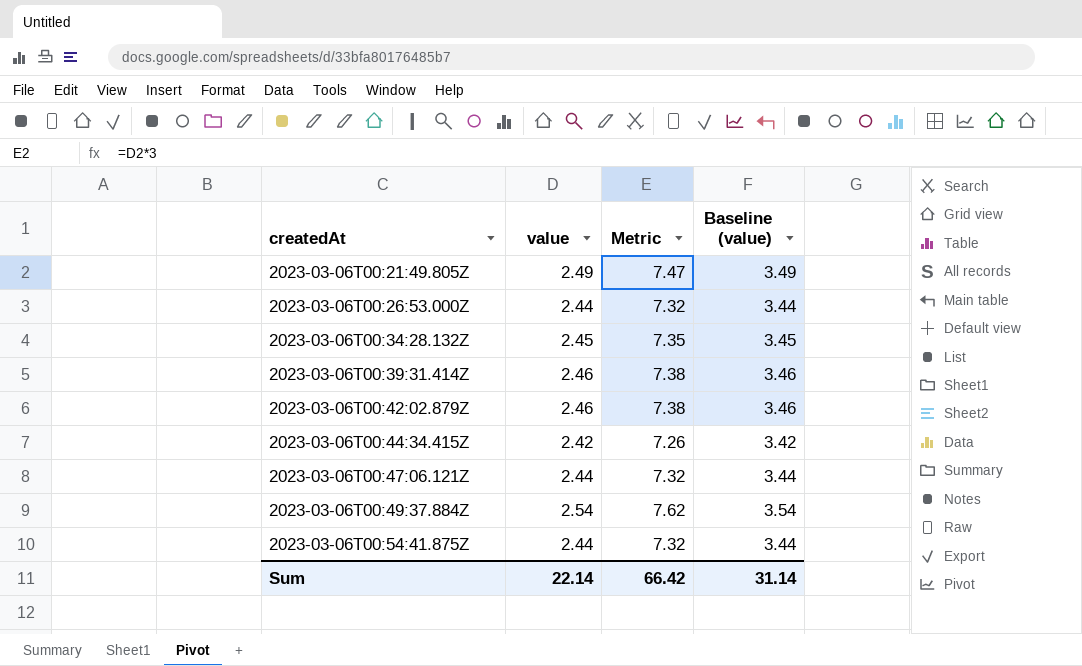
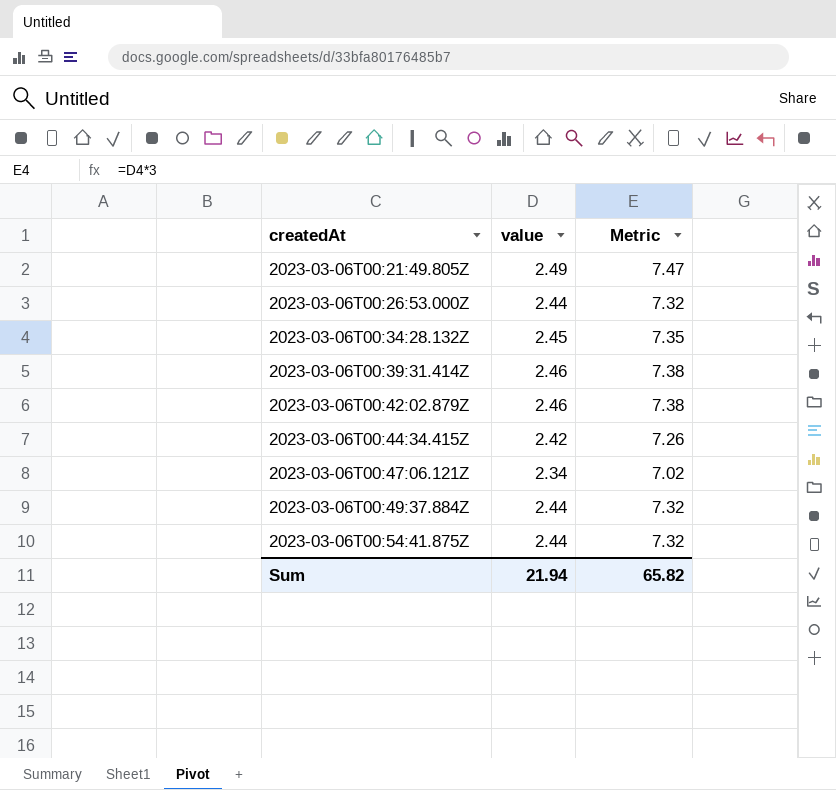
column Baseline (value) | formula: [value] + 1 -> none
2023-03-06T00:47:06.121Z | value: 2.44 -> 2.34
2023-03-06T00:47:06.121Z | Metric: 7.32 -> 7.02
2023-03-06T00:49:37.884Z | value: 2.54 -> 2.44
2023-03-06T00:49:37.884Z | Metric: 7.62 -> 7.32
Sum | value: 22.14 -> 21.94
Sum | Metric: 66.42 -> 65.82

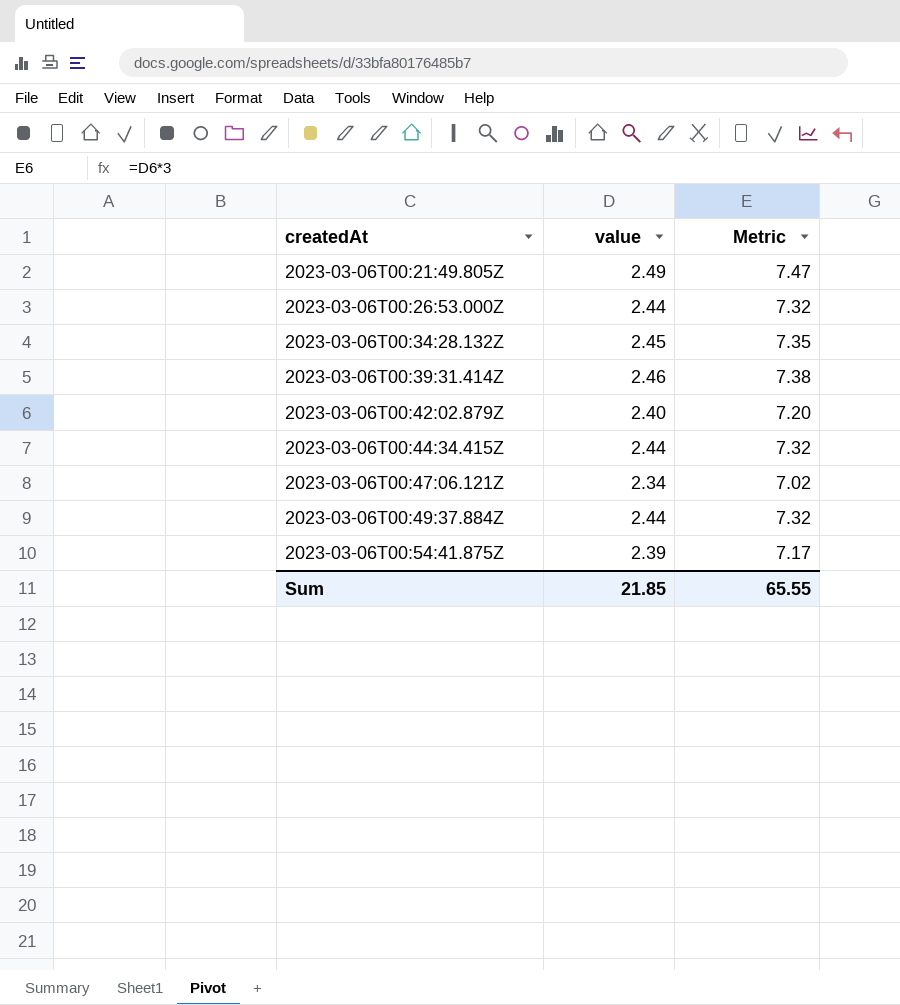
2023-03-06T00:42:02.879Z | value: 2.46 -> 2.40
2023-03-06T00:42:02.879Z | Metric: 7.38 -> 7.20
2023-03-06T00:44:34.415Z | value: 2.42 -> 2.44
2023-03-06T00:44:34.415Z | Metric: 7.26 -> 7.32
2023-03-06T00:54:41.875Z | value: 2.44 -> 2.39
2023-03-06T00:54:41.875Z | Metric: 7.32 -> 7.17
Sum | value: 21.94 -> 21.85
Sum | Metric: 65.82 -> 65.55

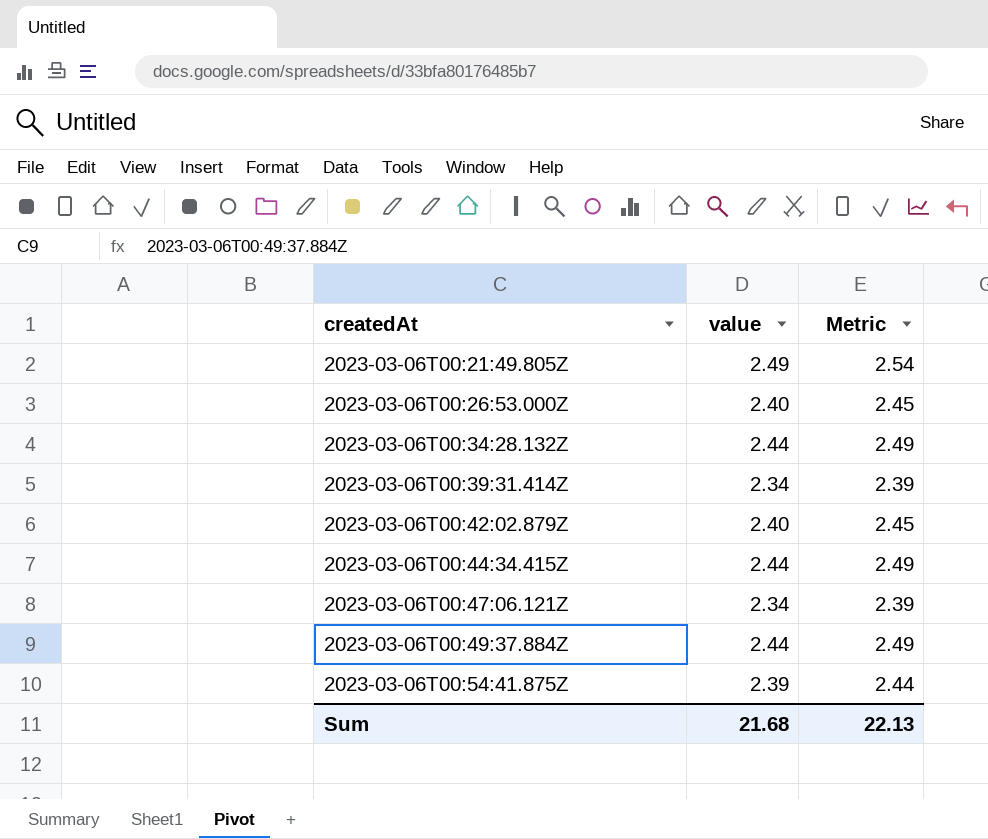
column Metric | formula: [value] * 3 -> [value] * 1.02
2023-03-06T00:26:53.000Z | value: 2.44 -> 2.40
2023-03-06T00:34:28.132Z | value: 2.45 -> 2.44
2023-03-06T00:39:31.414Z | value: 2.46 -> 2.34
Sum | value: 21.85 -> 21.68
Sum | Metric: 65.55 -> 22.13

